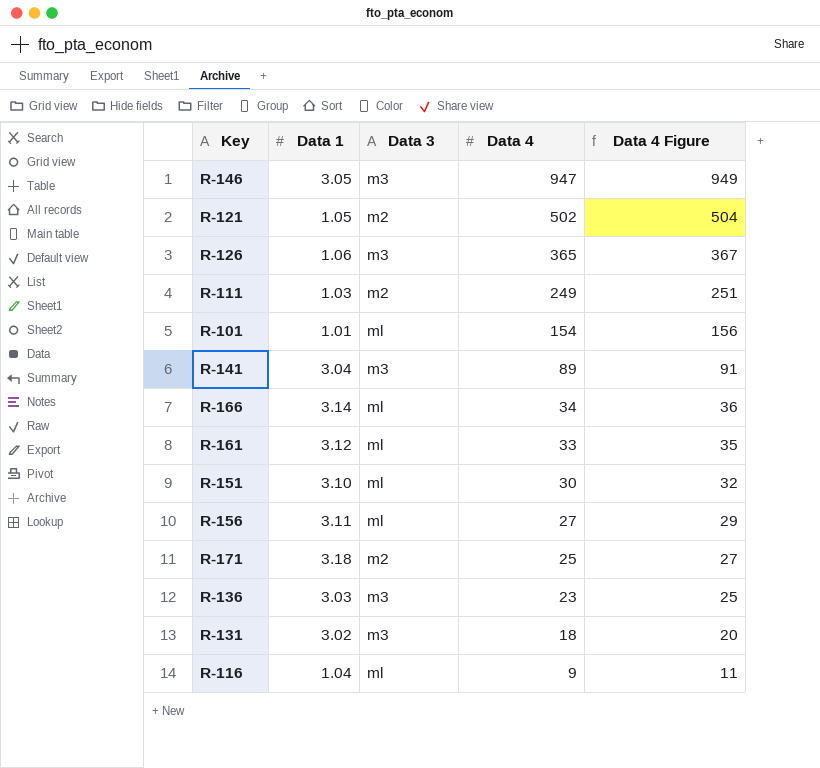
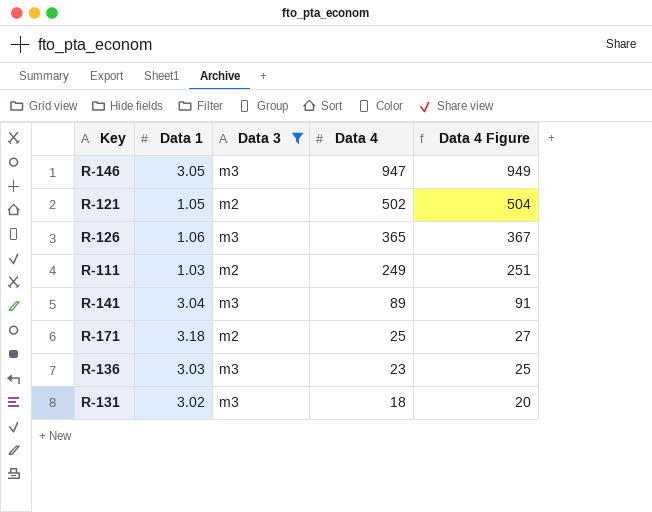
filter: none -> Data 3 != ml

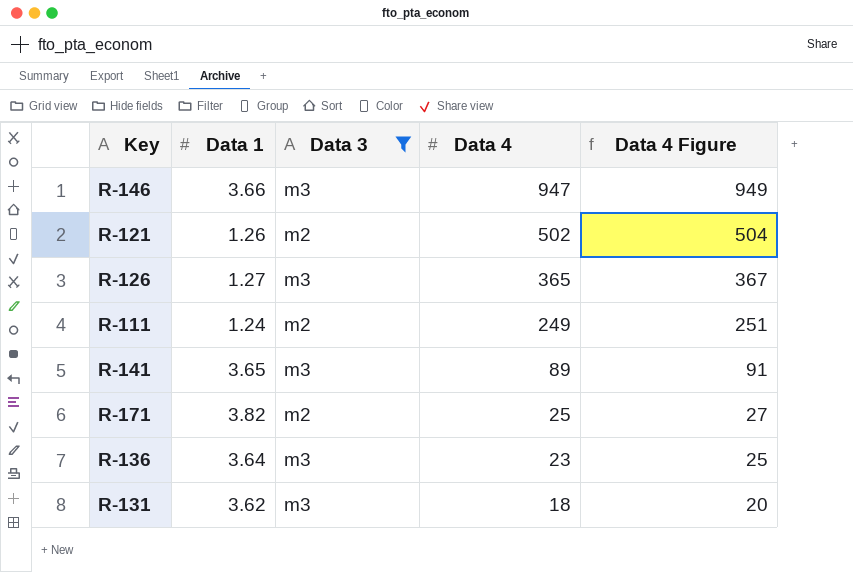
R-146 | Data 1: 3.05 -> 3.66
R-121 | Data 1: 1.05 -> 1.26
R-126 | Data 1: 1.06 -> 1.27
R-111 | Data 1: 1.03 -> 1.24
R-141 | Data 1: 3.04 -> 3.65
R-171 | Data 1: 3.18 -> 3.82
R-136 | Data 1: 3.03 -> 3.64
R-131 | Data 1: 3.02 -> 3.62

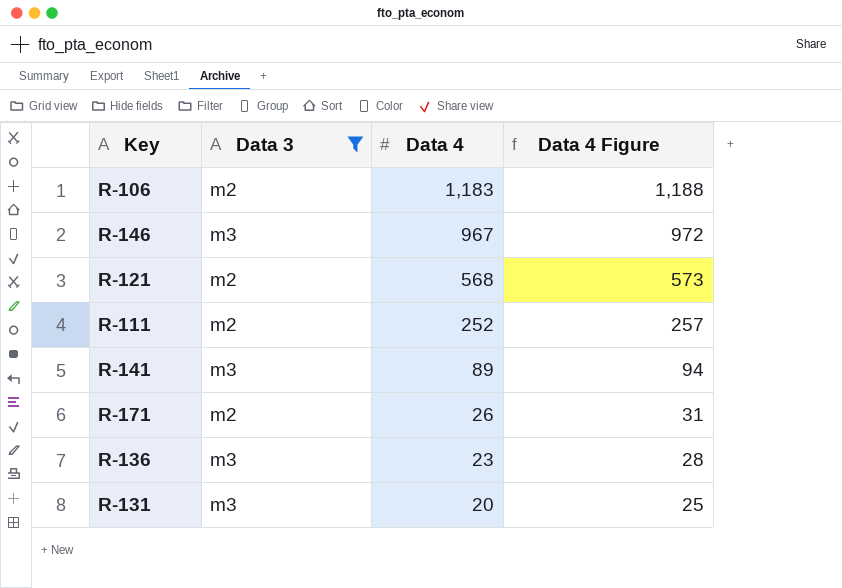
column Data 1 | position: 2 -> none
column Data 4 Figure | formula: [Data 4] + 2 -> [Data 4] + 5
row R-126: 1.27 | m3 | 365 | 367 -> none
row R-106: none -> m2 | 1,183 | 1,188
R-146 | Data 4: 947 -> 967
R-121 | Data 4: 502 -> 568
R-111 | Data 4: 249 -> 252
R-171 | Data 4: 25 -> 26
R-131 | Data 4: 18 -> 20

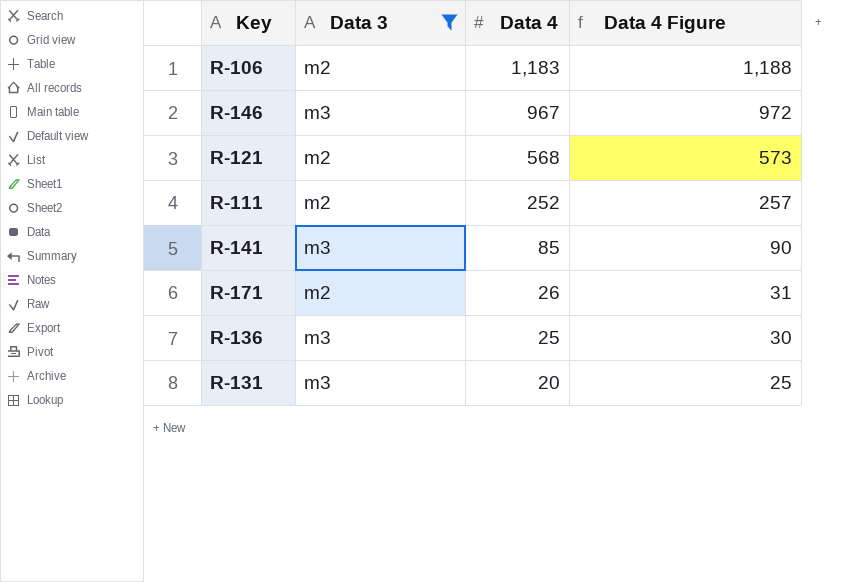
R-141 | Data 4: 89 -> 85
R-141 | Data 4 Figure: 94 -> 90
R-136 | Data 4: 23 -> 25
R-136 | Data 4 Figure: 28 -> 30

